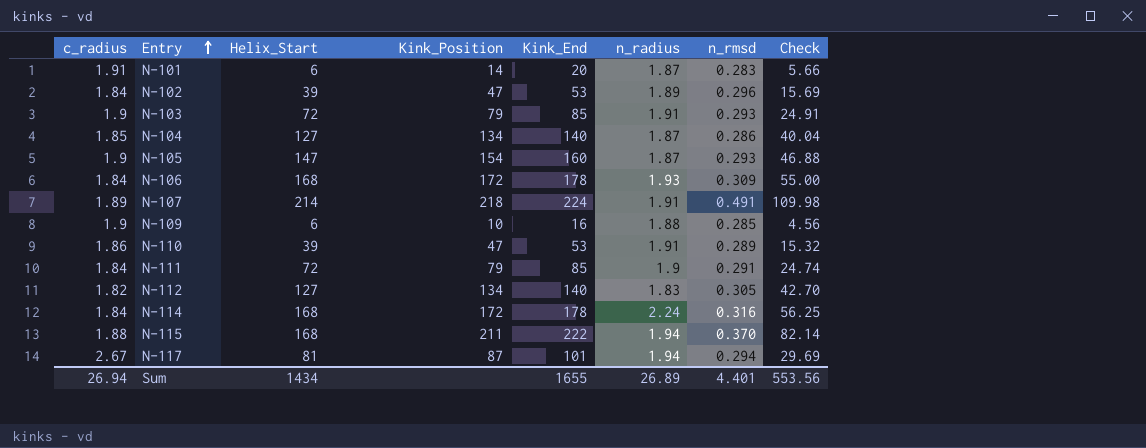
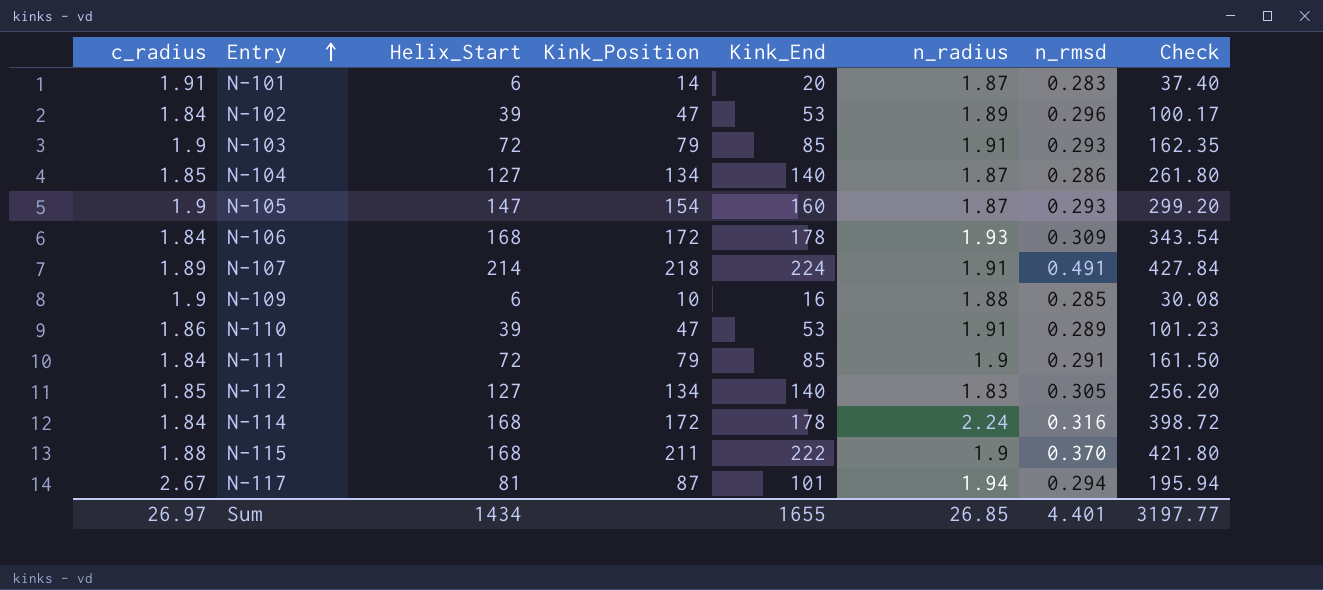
column Check | formula: [Kink_End] * [n_rmsd] -> [Kink_End] * [n_radius]
N-112 | c_radius: 1.82 -> 1.85
N-115 | n_radius: 1.94 -> 1.9
Sum | c_radius: 26.94 -> 26.97
Sum | n_radius: 26.89 -> 26.85
Sum | Check: 553.56 -> 3197.77

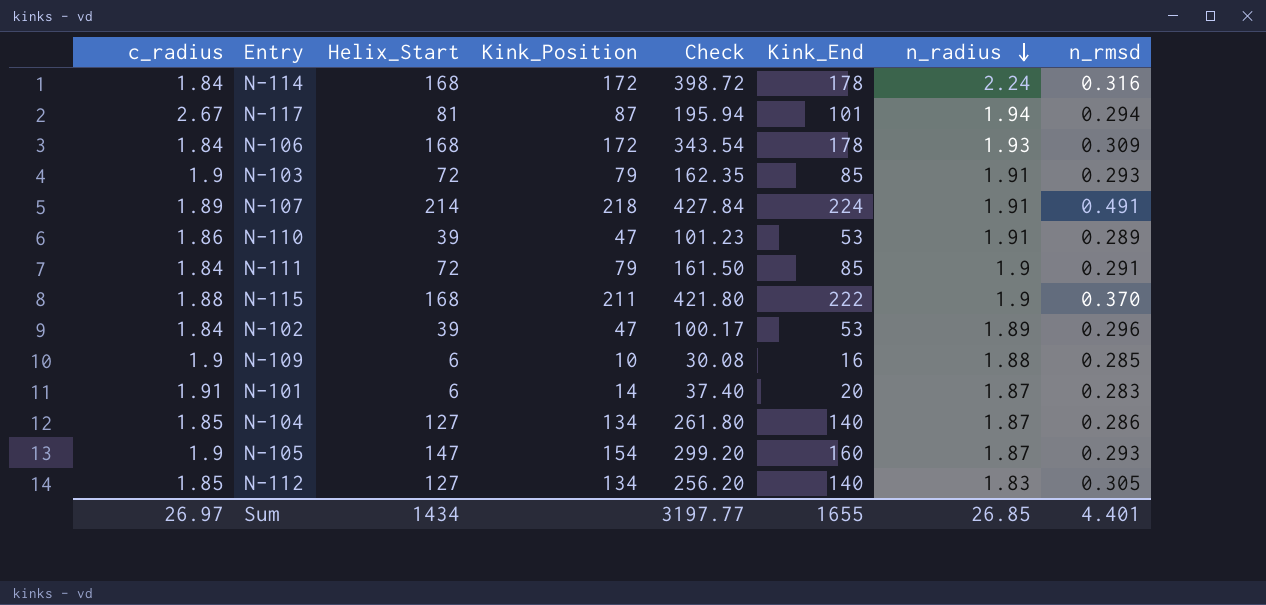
row order: Entry ascending -> n_radius descending
column Check | position: 8 -> 5

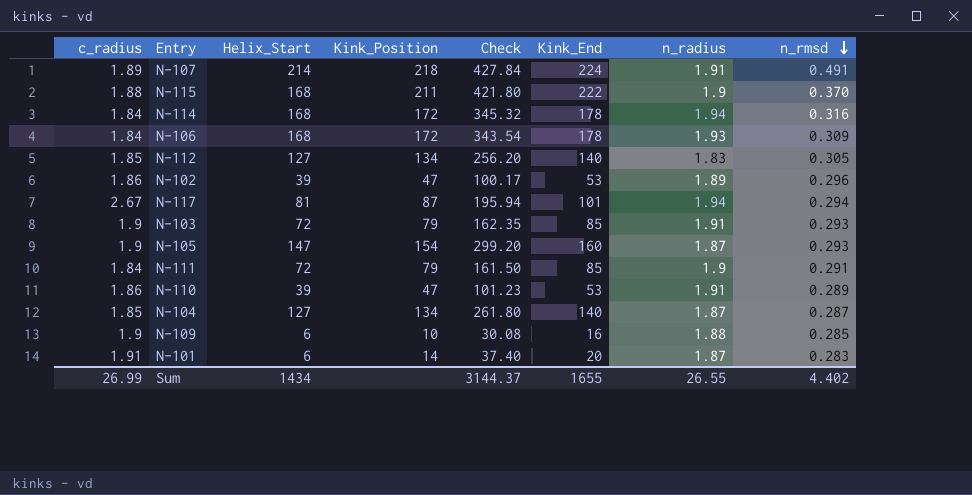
row order: n_radius descending -> n_rmsd descending
N-114 | Check: 398.72 -> 345.32
N-114 | n_radius: 2.24 -> 1.94
N-102 | c_radius: 1.84 -> 1.86
N-104 | n_rmsd: 0.286 -> 0.287
Sum | c_radius: 26.97 -> 26.99
Sum | Check: 3197.77 -> 3144.37
Sum | n_radius: 26.85 -> 26.55
Sum | n_rmsd: 4.401 -> 4.402

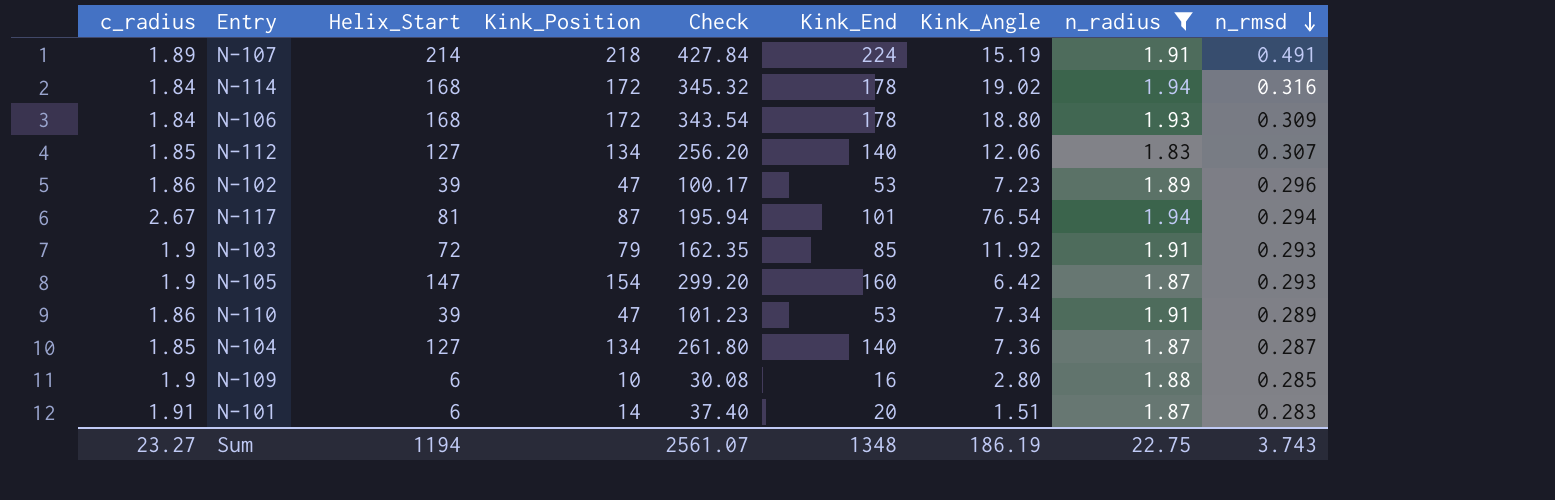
filter: none -> n_radius != 1.9
column Kink_Angle | position: none -> 7
N-112 | n_rmsd: 0.305 -> 0.307
Sum | c_radius: 26.99 -> 23.27
Sum | Helix_Start: 1434 -> 1194
Sum | Check: 3144.37 -> 2561.07
Sum | Kink_End: 1655 -> 1348
Sum | n_radius: 26.55 -> 22.75
Sum | n_rmsd: 4.402 -> 3.743

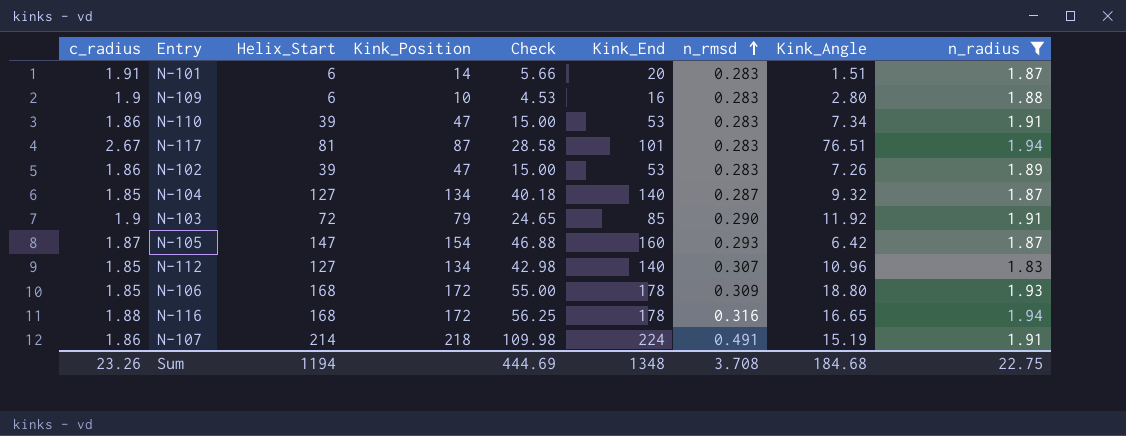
row order: n_rmsd descending -> n_rmsd ascending
column Check | formula: [Kink_End] * [n_radius] -> [Kink_End] * [n_rmsd]
column n_rmsd | position: 9 -> 7
row N-114: 1.84 | 168 | 172 | 345.32 | 178 | 19.02 | 1.94 | 0.316 -> none
N-109 | n_rmsd: 0.285 -> 0.283
N-110 | n_rmsd: 0.289 -> 0.283
N-117 | n_rmsd: 0.294 -> 0.283
N-117 | Kink_Angle: 76.54 -> 76.51
N-102 | n_rmsd: 0.296 -> 0.283
N-102 | Kink_Angle: 7.23 -> 7.26
N-104 | Kink_Angle: 7.36 -> 9.32
N-103 | n_rmsd: 0.293 -> 0.290
N-105 | c_radius: 1.9 -> 1.87
N-112 | Kink_Angle: 12.06 -> 10.96
N-106 | c_radius: 1.84 -> 1.85
row N-116: none -> 1.88 | 168 | 172 | 56.25 | 178 | 0.316 | 16.65 | 1.94
N-107 | c_radius: 1.89 -> 1.86
Sum | c_radius: 23.27 -> 23.26
Sum | Check: 2561.07 -> 444.69
Sum | n_rmsd: 3.743 -> 3.708
Sum | Kink_Angle: 186.19 -> 184.68

